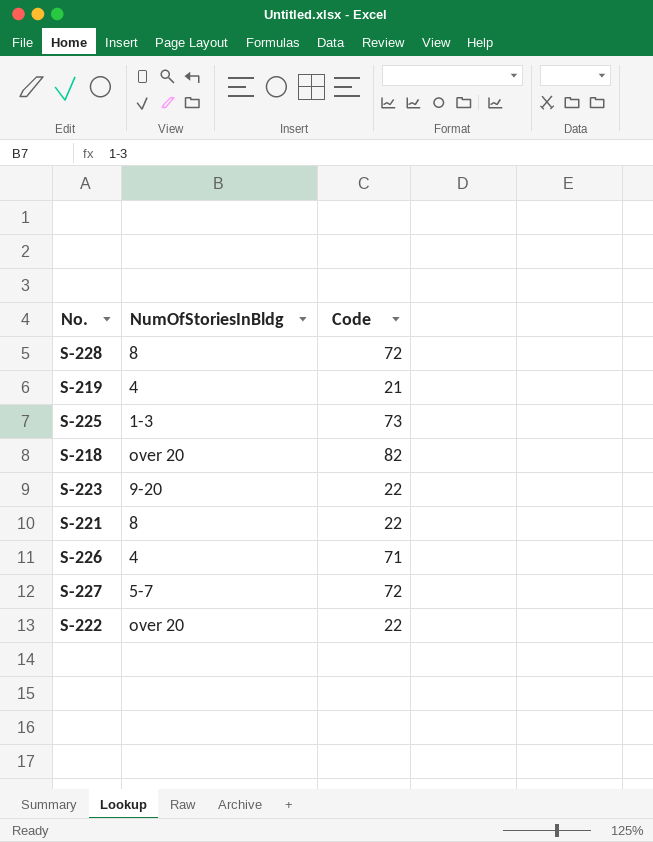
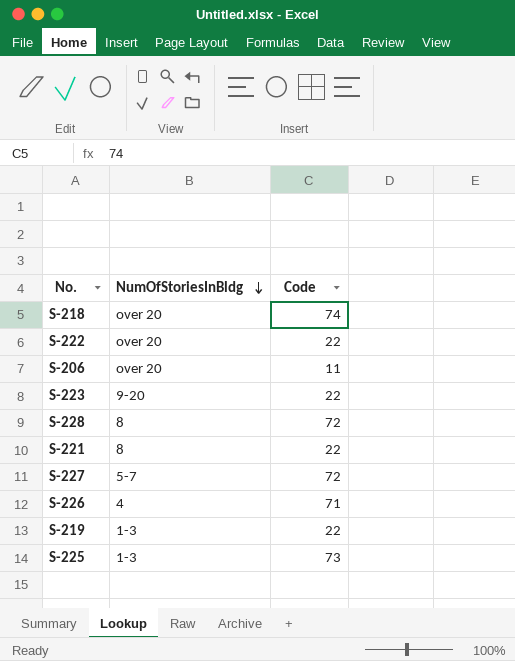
row order: none -> NumOfStoriesInBldg descending
S-218 | Code: 82 -> 74
row S-206: none -> over 20 | 11
S-219 | NumOfStoriesInBldg: 4 -> 1-3
S-219 | Code: 21 -> 22

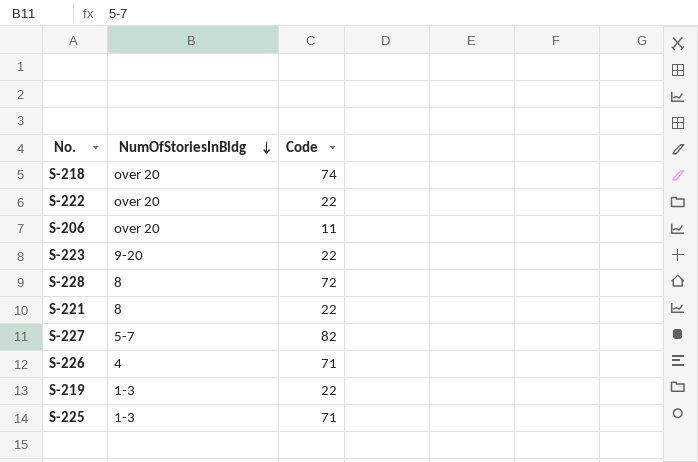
S-227 | Code: 72 -> 82
S-225 | Code: 73 -> 71

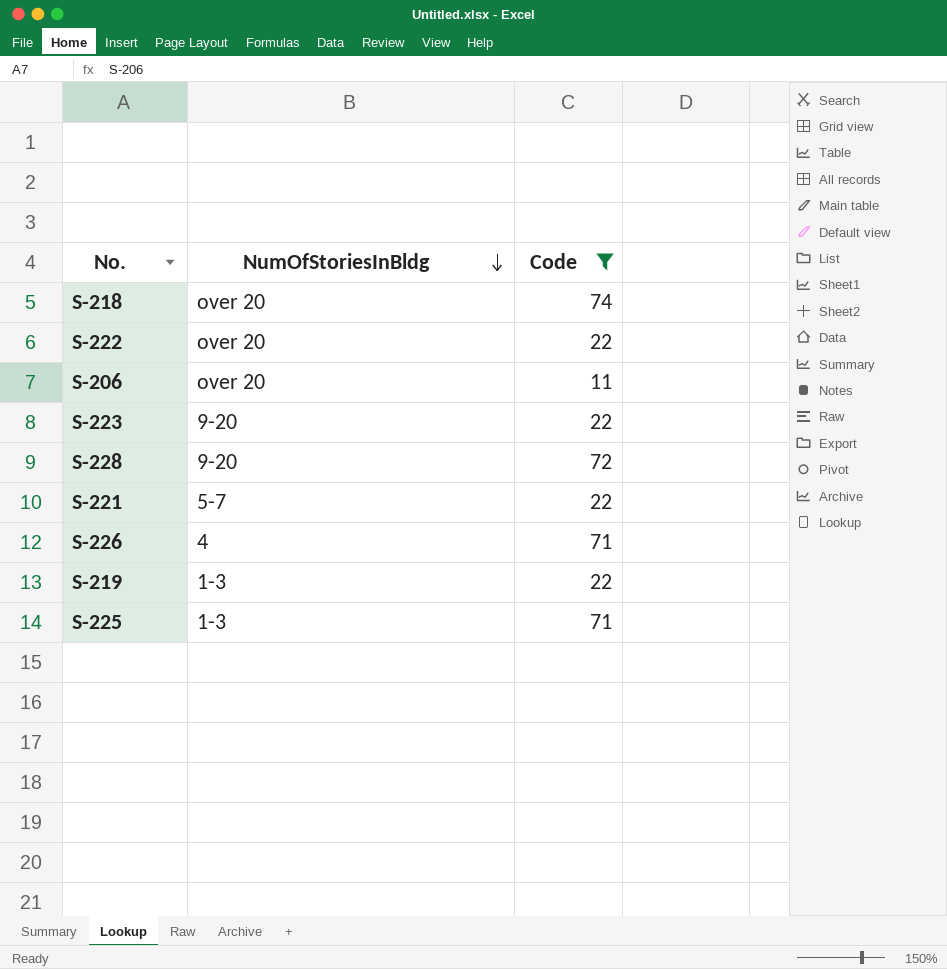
filter: none -> Code != 82
S-228 | NumOfStoriesInBldg: 8 -> 9-20
S-221 | NumOfStoriesInBldg: 8 -> 5-7

